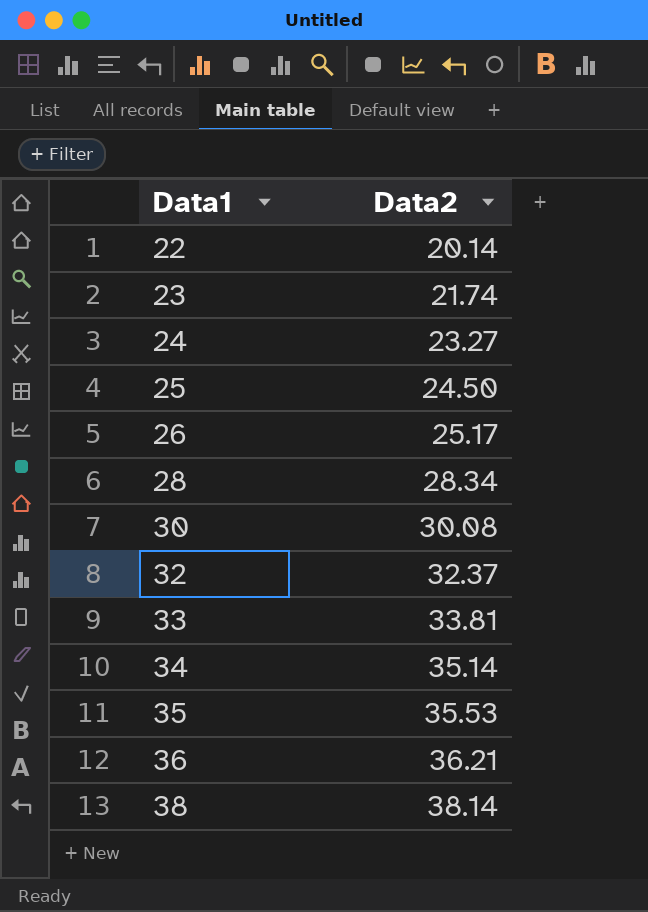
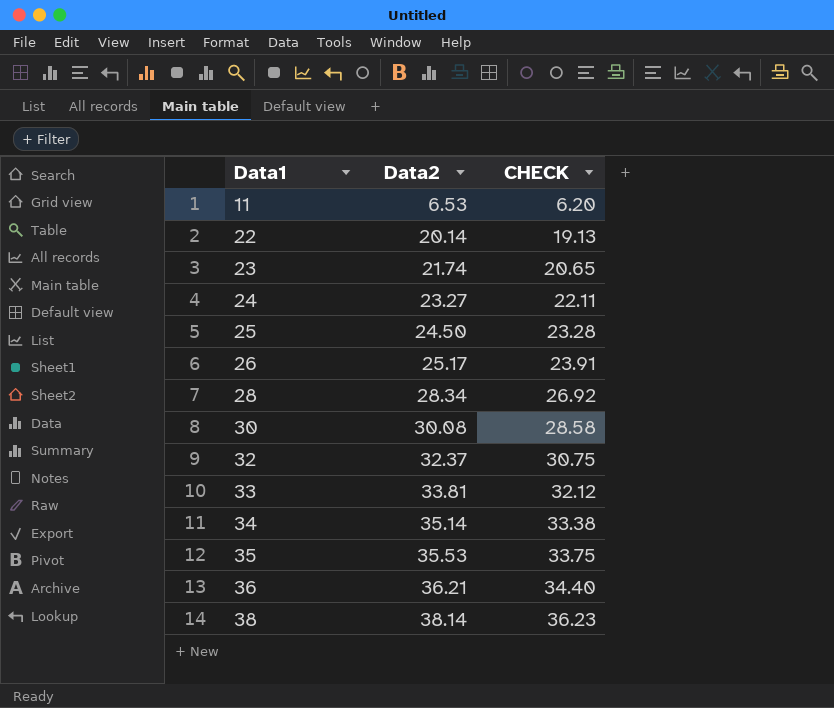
column CHECK | formula: none -> [Data2] * 0.95
row 11: none -> 6.53 | 6.20

